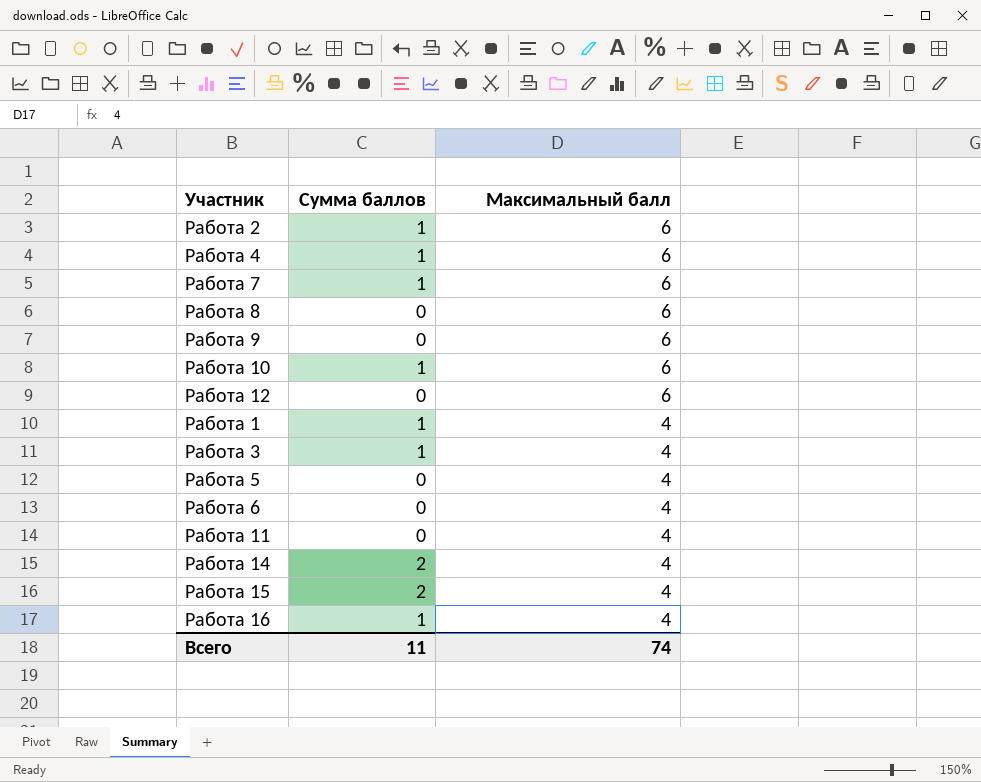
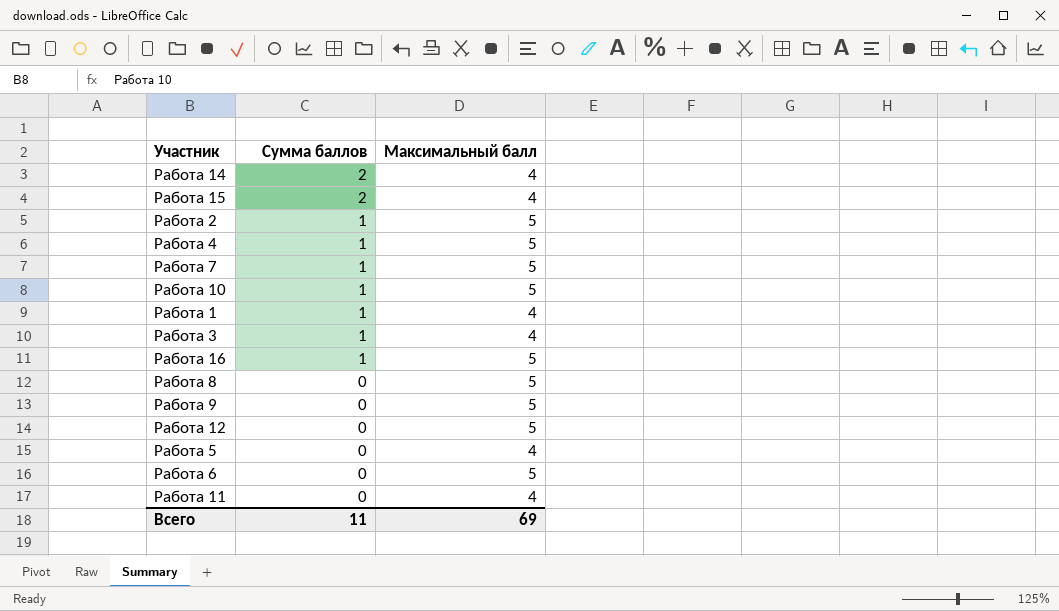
row order: Максимальный балл descending -> Сумма баллов descending
Работа 2 | Максимальный балл: 6 -> 5
Работа 4 | Максимальный балл: 6 -> 5
Работа 7 | Максимальный балл: 6 -> 5
Работа 10 | Максимальный балл: 6 -> 5
Работа 16 | Максимальный балл: 4 -> 5
Работа 8 | Максимальный балл: 6 -> 5
Работа 9 | Максимальный балл: 6 -> 5
Работа 12 | Максимальный балл: 6 -> 5
Работа 6 | Максимальный балл: 4 -> 5
Всего | Максимальный балл: 74 -> 69

